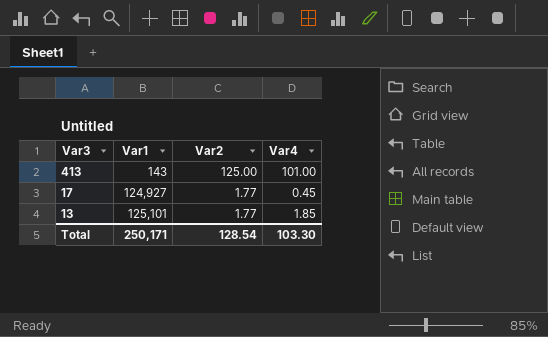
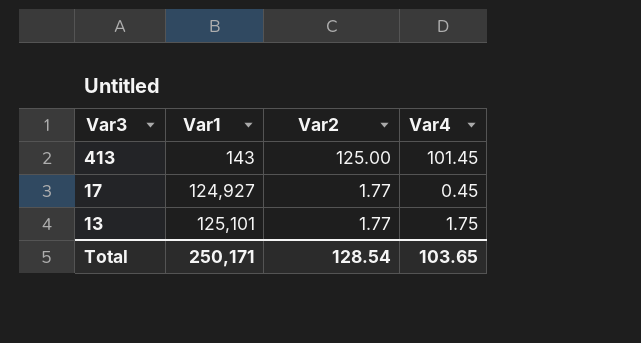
413 | Var4: 101.00 -> 101.45
13 | Var4: 1.85 -> 1.75
Total | Var4: 103.30 -> 103.65

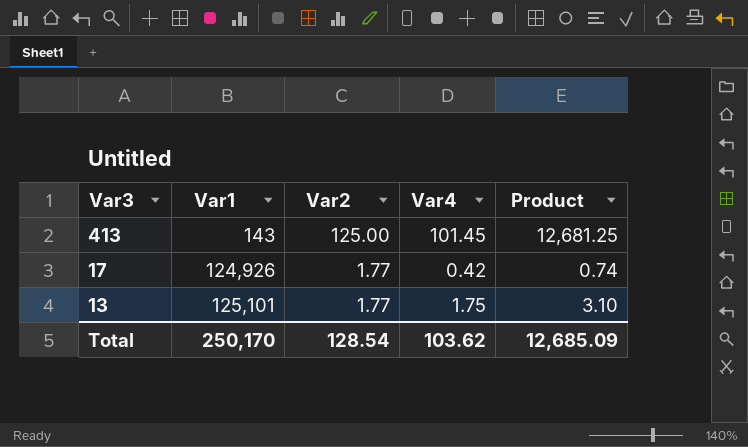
column Product | formula: none -> [Var2] * [Var4]
17 | Var1: 124,927 -> 124,926
17 | Var4: 0.45 -> 0.42
Total | Var1: 250,171 -> 250,170
Total | Var4: 103.65 -> 103.62

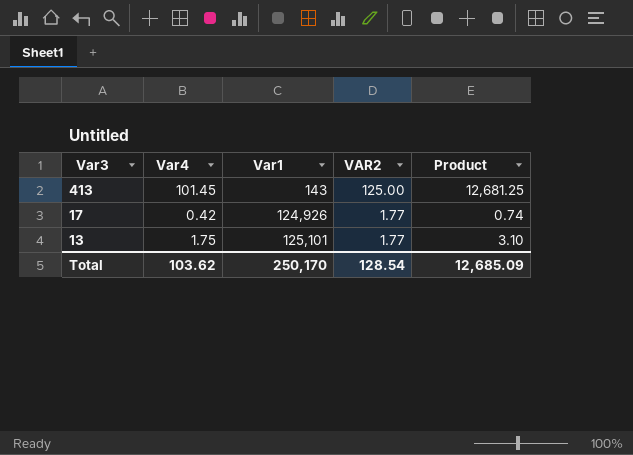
column Var4 | position: 4 -> 2
column name: Var2 -> VAR2

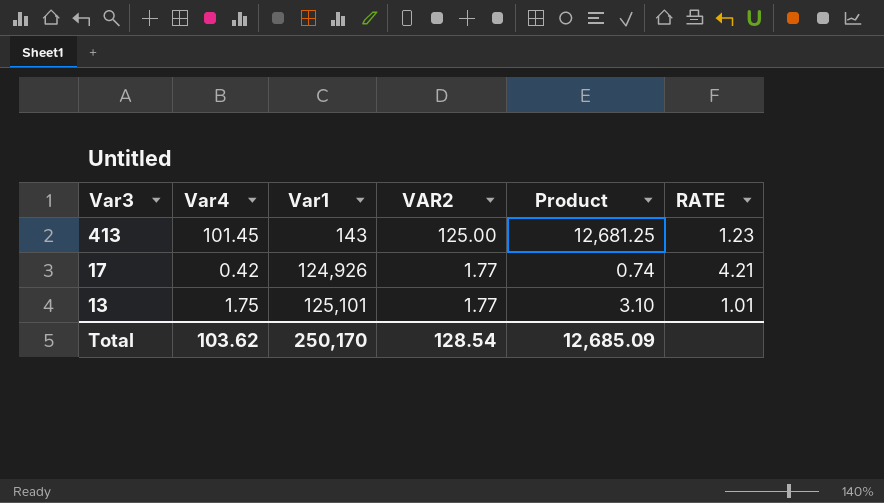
column RATE | formula: none -> [VAR2] / [Var4]

